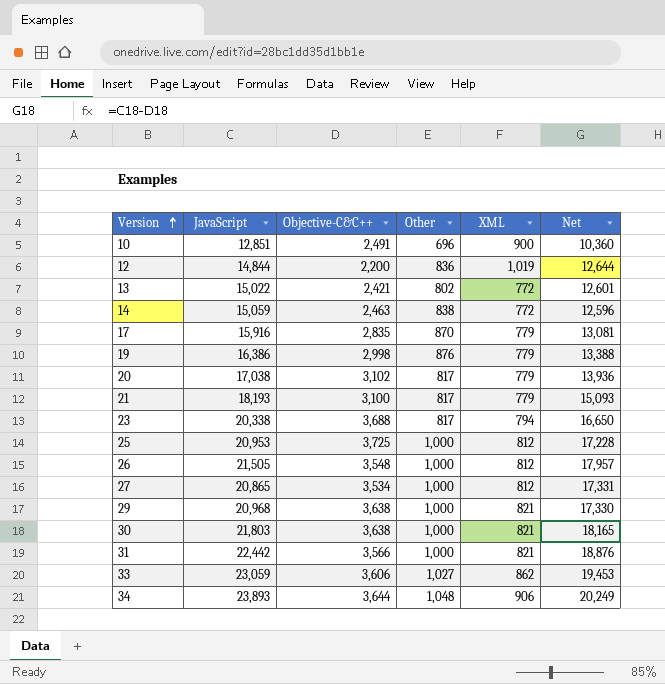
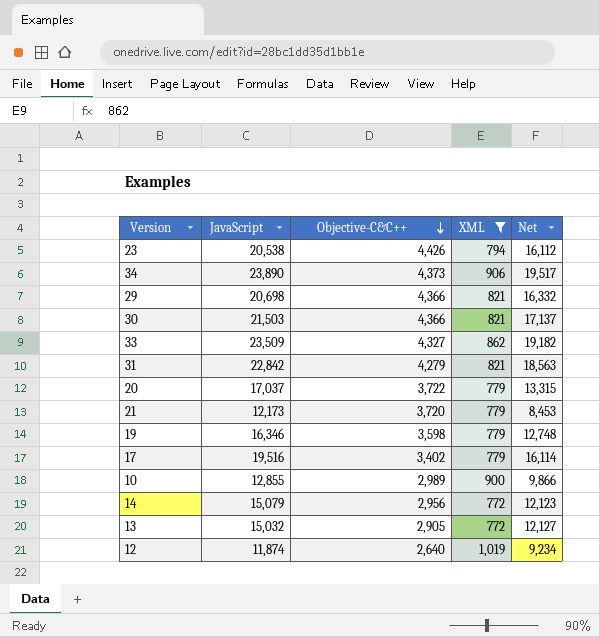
filter: none -> XML != 812
row order: Version ascending -> Objective-C&C++ descending
column Other | position: 4 -> none
23 | JavaScript: 20,338 -> 20,538
23 | Objective-C&C++: 3,688 -> 4,426
23 | Net: 16,650 -> 16,112
34 | JavaScript: 23,893 -> 23,890
34 | Objective-C&C++: 3,644 -> 4,373
34 | Net: 20,249 -> 19,517
29 | JavaScript: 20,968 -> 20,698
29 | Objective-C&C++: 3,638 -> 4,366
29 | Net: 17,330 -> 16,332
30 | JavaScript: 21,803 -> 21,503
30 | Objective-C&C++: 3,638 -> 4,366
30 | Net: 18,165 -> 17,137
33 | JavaScript: 23,059 -> 23,509
33 | Objective-C&C++: 3,606 -> 4,327
33 | Net: 19,453 -> 19,182
31 | JavaScript: 22,442 -> 22,842
31 | Objective-C&C++: 3,566 -> 4,279
31 | Net: 18,876 -> 18,563
20 | JavaScript: 17,038 -> 17,037
20 | Objective-C&C++: 3,102 -> 3,722
20 | Net: 13,936 -> 13,315
21 | JavaScript: 18,193 -> 12,173
21 | Objective-C&C++: 3,100 -> 3,720
21 | Net: 15,093 -> 8,453
19 | JavaScript: 16,386 -> 16,346
19 | Objective-C&C++: 2,998 -> 3,598
19 | Net: 13,388 -> 12,748
17 | JavaScript: 15,916 -> 19,516
17 | Objective-C&C++: 2,835 -> 3,402
17 | Net: 13,081 -> 16,114
10 | JavaScript: 12,851 -> 12,855
10 | Objective-C&C++: 2,491 -> 2,989
10 | Net: 10,360 -> 9,866
14 | JavaScript: 15,059 -> 15,079
14 | Objective-C&C++: 2,463 -> 2,956
14 | Net: 12,596 -> 12,123
13 | JavaScript: 15,022 -> 15,032
13 | Objective-C&C++: 2,421 -> 2,905
13 | Net: 12,601 -> 12,127
12 | JavaScript: 14,844 -> 11,874
12 | Objective-C&C++: 2,200 -> 2,640
12 | Net: 12,644 -> 9,234

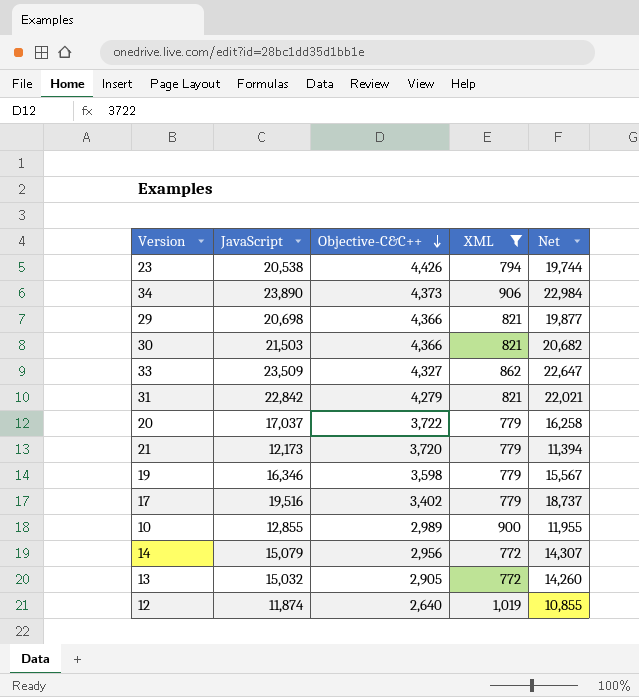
column Net | formula: [JavaScript] - [Objective-C&C++] -> [JavaScript] - [XML]

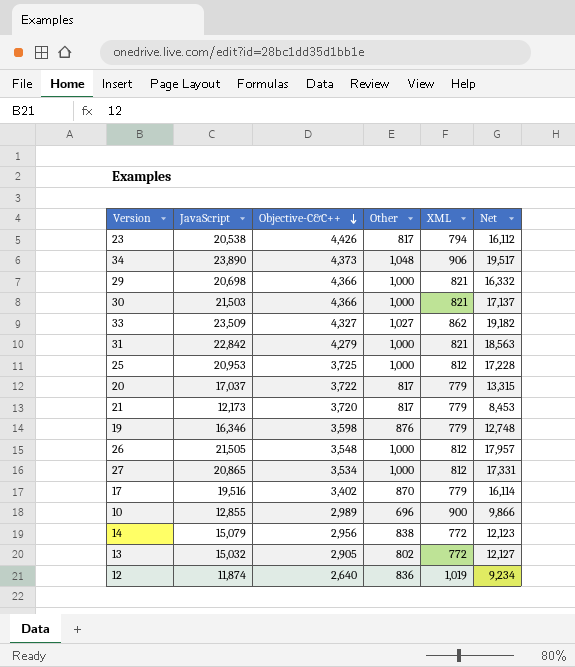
filter: XML != 812 -> none
column Other | position: none -> 4
column Net | formula: [JavaScript] - [XML] -> [JavaScript] - [Objective-C&C++]

